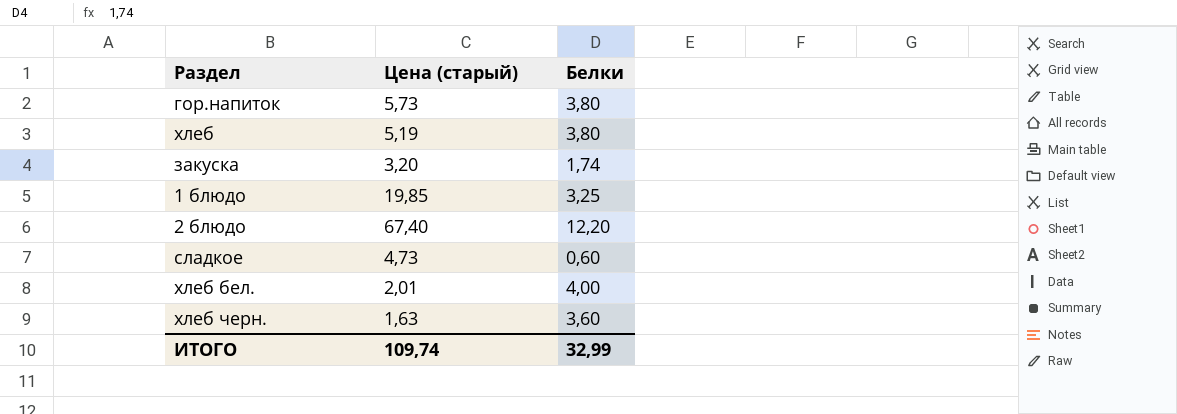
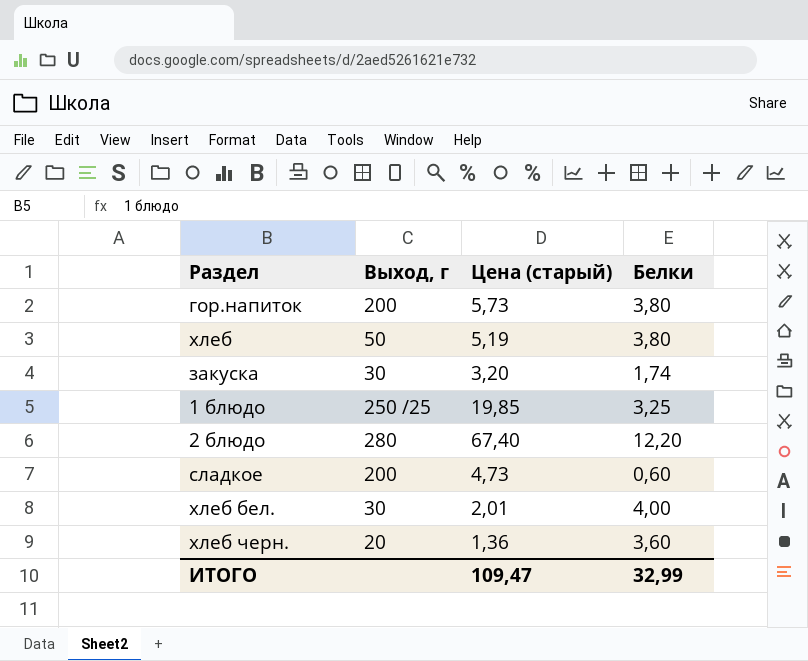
column Выход, г | position: none -> 2
хлеб черн. | Цена (старый): 1,63 -> 1,36
ИТОГО | Цена (старый): 109,74 -> 109,47

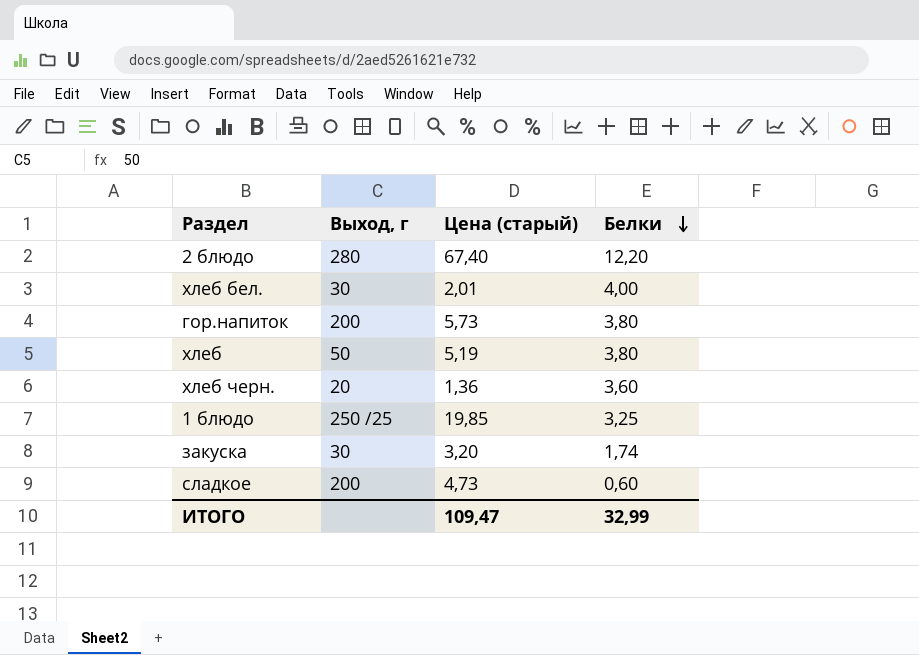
row order: none -> Белки descending

